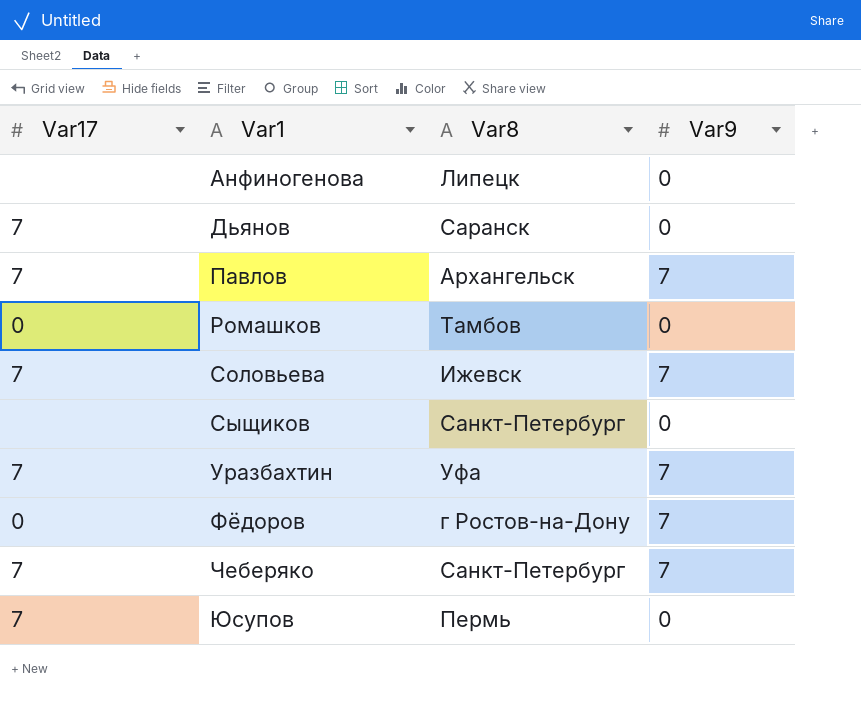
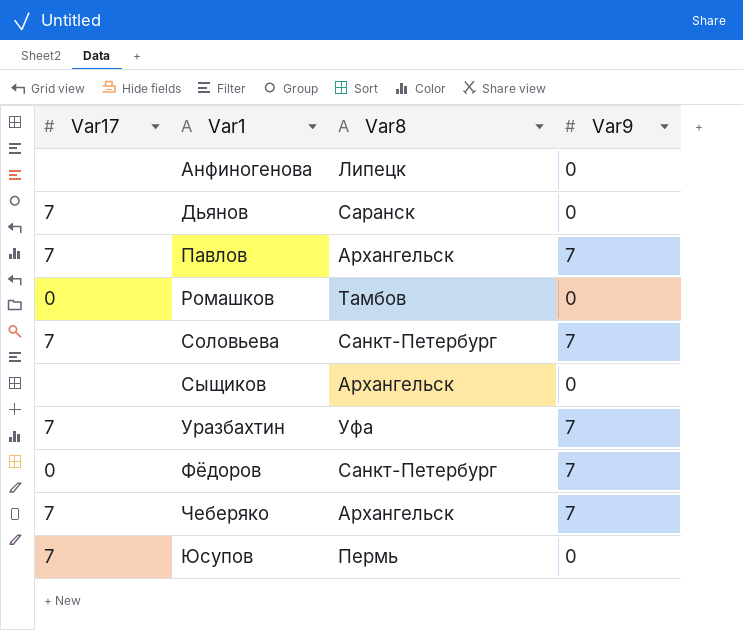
Соловьева | Var8: Ижевск -> Санкт-Петербург
Сыщиков | Var8: Санкт-Петербург -> Архангельск
Фёдоров | Var8: г Ростов-на-Дону -> Санкт-Петербург
Чеберяко | Var8: Санкт-Петербург -> Архангельск

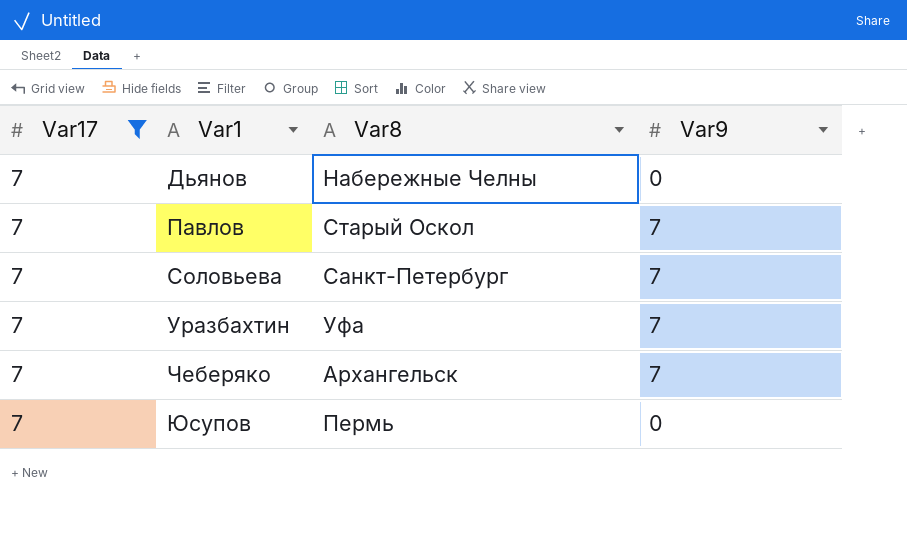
filter: none -> Var17 = 7
Дьянов | Var8: Саранск -> Набережные Челны
Павлов | Var8: Архангельск -> Старый Оскол

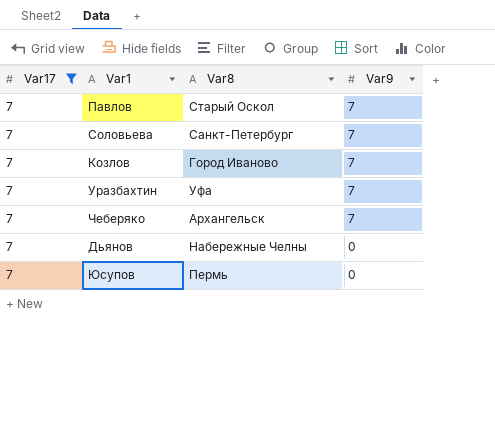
row order: Var1 ascending -> Var9 descending
row Козлов: none -> 7 | Город Иваново | 7

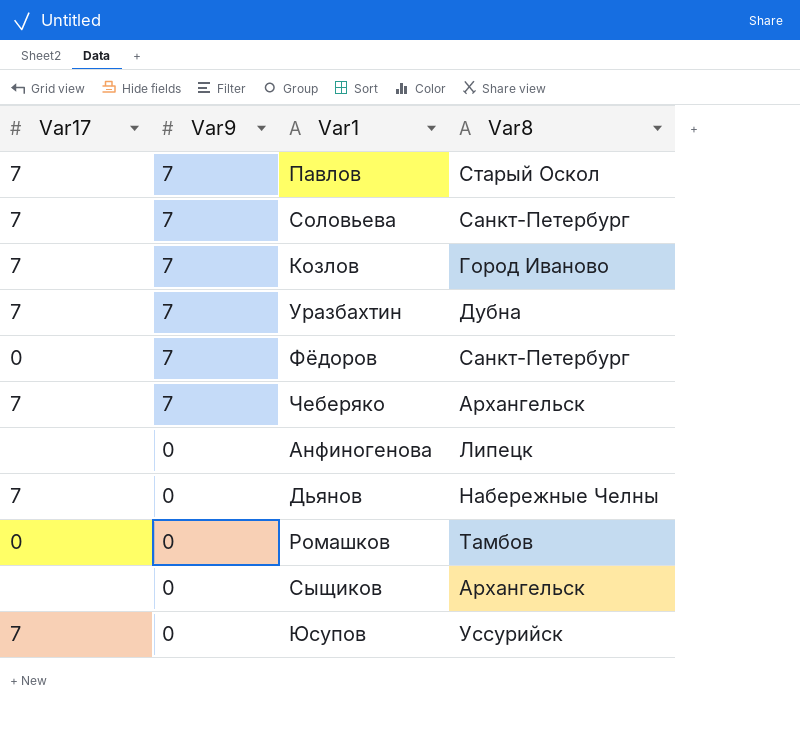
filter: Var17 = 7 -> none
column Var9 | position: 4 -> 2
Уразбахтин | Var8: Уфа -> Дубна
Юсупов | Var8: Пермь -> Уссурийск

